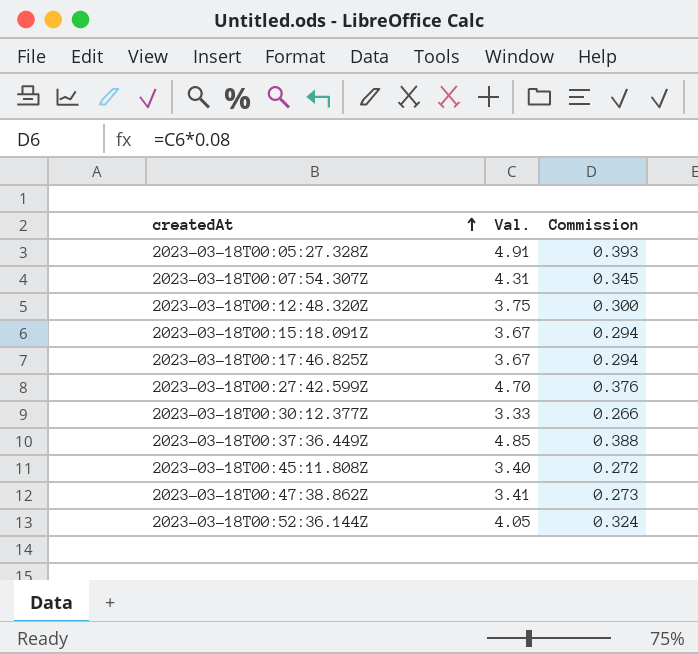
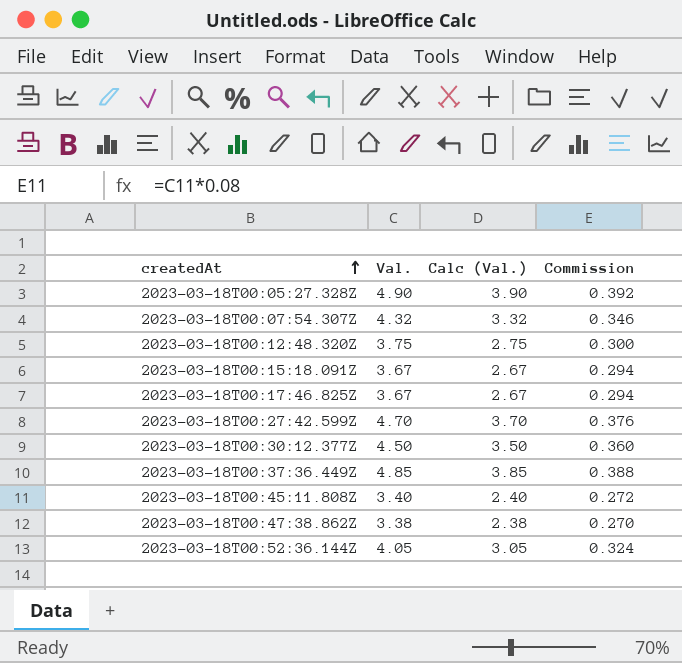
column Calc (Val.) | formula: none -> [Val.] - 1
2023-03-18T00:05:27.328Z | Val.: 4.91 -> 4.90
2023-03-18T00:05:27.328Z | Commission: 0.393 -> 0.392
2023-03-18T00:07:54.307Z | Val.: 4.31 -> 4.32
2023-03-18T00:07:54.307Z | Commission: 0.345 -> 0.346
2023-03-18T00:30:12.377Z | Val.: 3.33 -> 4.50
2023-03-18T00:30:12.377Z | Commission: 0.266 -> 0.360
2023-03-18T00:47:38.862Z | Val.: 3.41 -> 3.38
2023-03-18T00:47:38.862Z | Commission: 0.273 -> 0.270

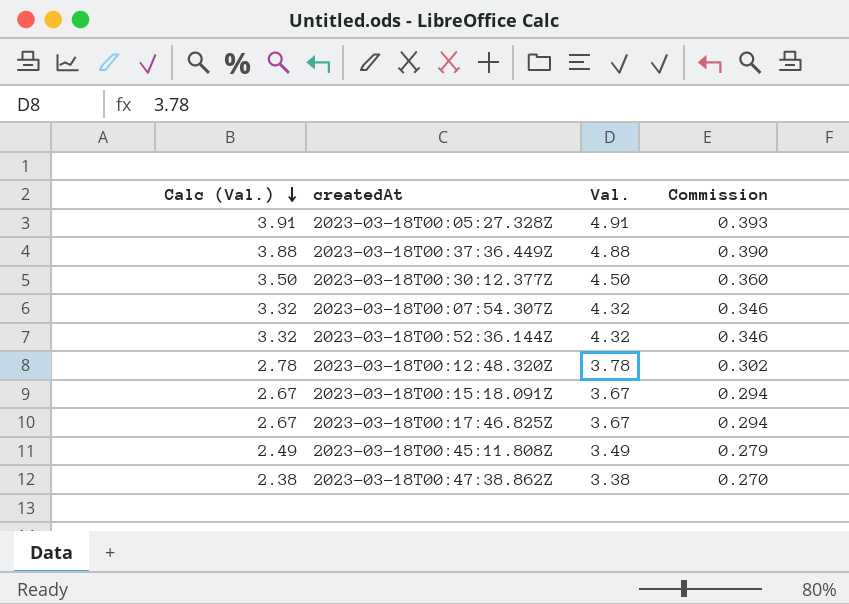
row order: createdAt ascending -> Calc (Val.) descending
column Calc (Val.) | position: 3 -> 1
row 2023-03-18T00:27:42.599Z: 4.70 | 3.70 | 0.376 -> none
2023-03-18T00:05:27.328Z | Calc (Val.): 3.90 -> 3.91
2023-03-18T00:05:27.328Z | Val.: 4.90 -> 4.91
2023-03-18T00:05:27.328Z | Commission: 0.392 -> 0.393
2023-03-18T00:37:36.449Z | Calc (Val.): 3.85 -> 3.88
2023-03-18T00:37:36.449Z | Val.: 4.85 -> 4.88
2023-03-18T00:37:36.449Z | Commission: 0.388 -> 0.390
2023-03-18T00:52:36.144Z | Calc (Val.): 3.05 -> 3.32
2023-03-18T00:52:36.144Z | Val.: 4.05 -> 4.32
2023-03-18T00:52:36.144Z | Commission: 0.324 -> 0.346
2023-03-18T00:12:48.320Z | Calc (Val.): 2.75 -> 2.78
2023-03-18T00:12:48.320Z | Val.: 3.75 -> 3.78
2023-03-18T00:12:48.320Z | Commission: 0.300 -> 0.302
2023-03-18T00:45:11.808Z | Calc (Val.): 2.40 -> 2.49
2023-03-18T00:45:11.808Z | Val.: 3.40 -> 3.49
2023-03-18T00:45:11.808Z | Commission: 0.272 -> 0.279

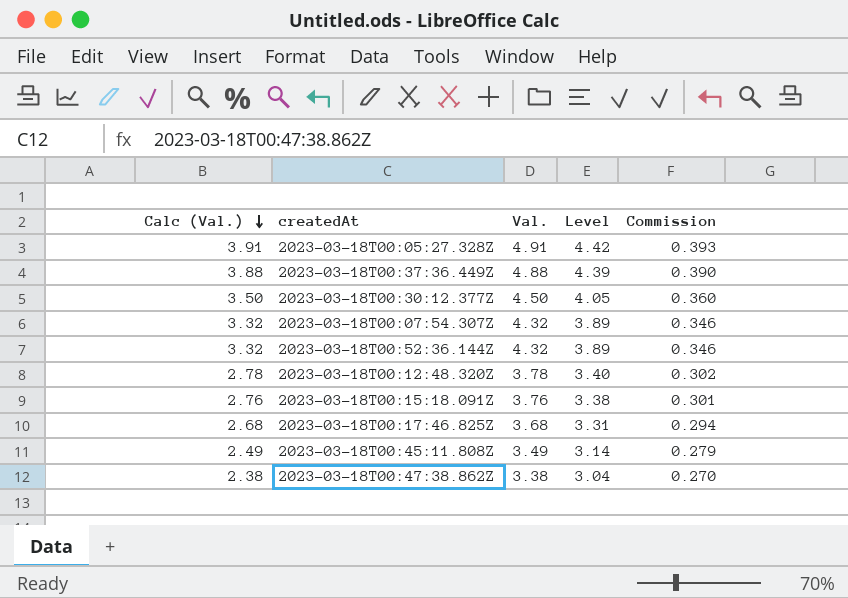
column Level | formula: none -> [Val.] * 0.9
2023-03-18T00:15:18.091Z | Calc (Val.): 2.67 -> 2.76
2023-03-18T00:15:18.091Z | Val.: 3.67 -> 3.76
2023-03-18T00:15:18.091Z | Commission: 0.294 -> 0.301
2023-03-18T00:17:46.825Z | Calc (Val.): 2.67 -> 2.68
2023-03-18T00:17:46.825Z | Val.: 3.67 -> 3.68

